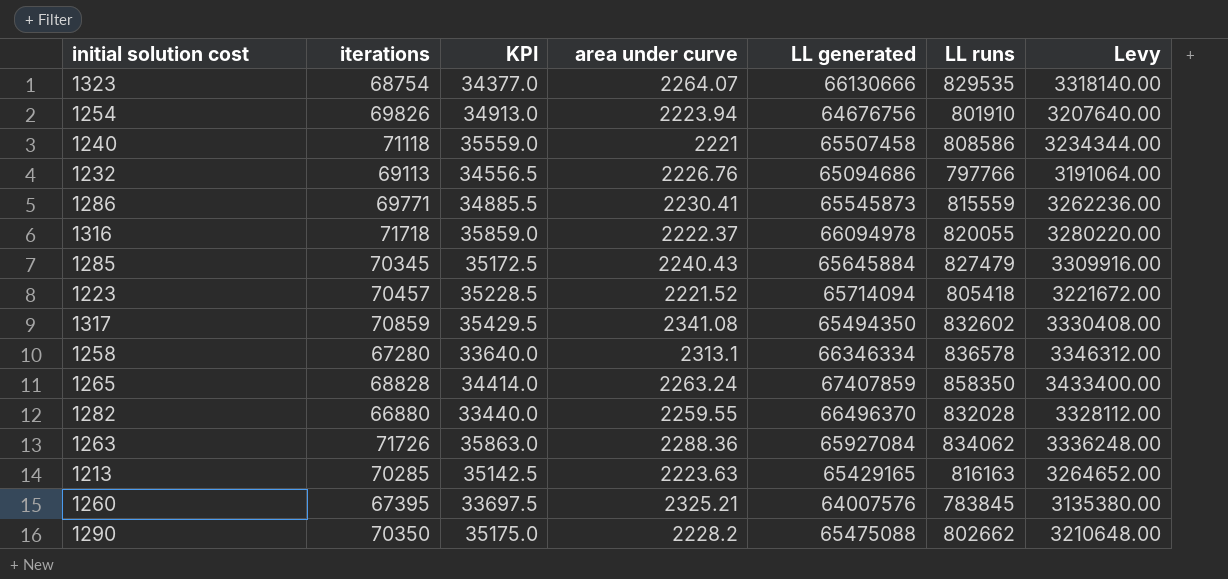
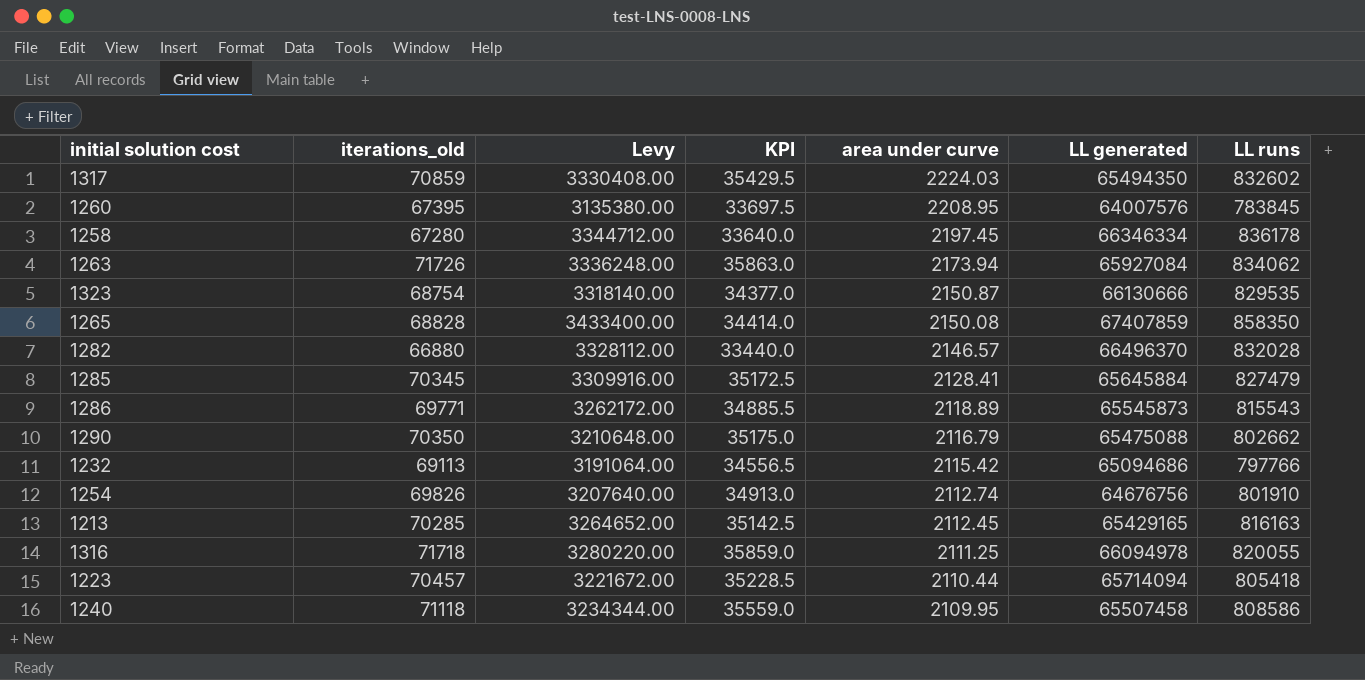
row order: none -> area under curve descending
column name: iterations -> iterations_old
column Levy | position: 7 -> 3
1317 | area under curve: 2341.08 -> 2224.03
1260 | area under curve: 2325.21 -> 2208.95
1258 | Levy: 3346312.00 -> 3344712.00
1258 | area under curve: 2313.1 -> 2197.45
1258 | LL runs: 836578 -> 836178
1263 | area under curve: 2288.36 -> 2173.94
1323 | area under curve: 2264.07 -> 2150.87
1265 | area under curve: 2263.24 -> 2150.08
1282 | area under curve: 2259.55 -> 2146.57
1285 | area under curve: 2240.43 -> 2128.41
1286 | Levy: 3262236.00 -> 3262172.00
1286 | area under curve: 2230.41 -> 2118.89
1286 | LL runs: 815559 -> 815543
1290 | area under curve: 2228.2 -> 2116.79
1232 | area under curve: 2226.76 -> 2115.42
1254 | area under curve: 2223.94 -> 2112.74
1213 | area under curve: 2223.63 -> 2112.45
1316 | area under curve: 2222.37 -> 2111.25
1223 | area under curve: 2221.52 -> 2110.44
1240 | area under curve: 2221 -> 2109.95

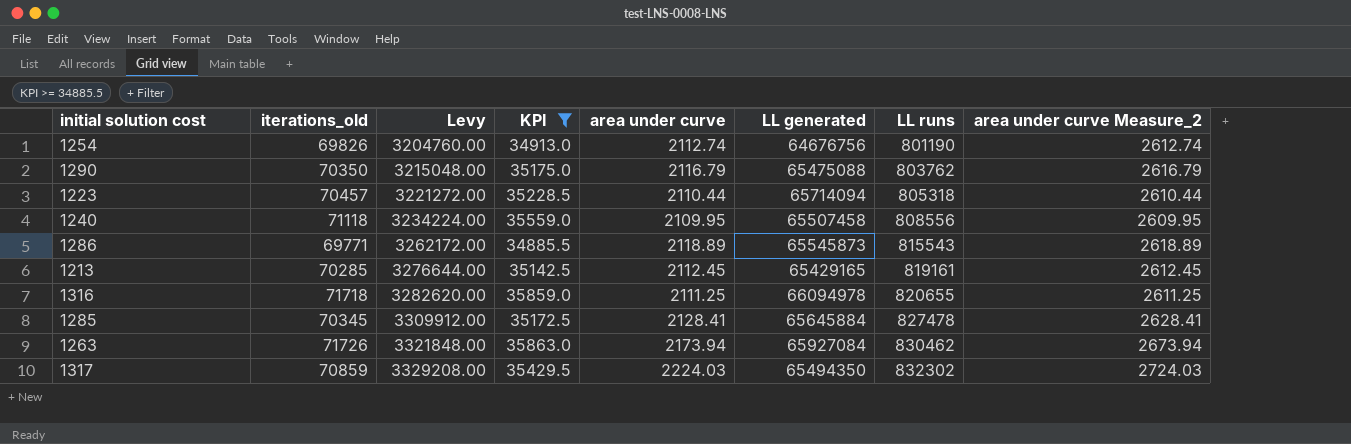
filter: none -> KPI >= 34885.5
row order: area under curve descending -> Levy ascending
column area under curve Measure_2 | formula: none -> [area under curve] + 500
1254 | Levy: 3207640.00 -> 3204760.00
1254 | LL runs: 801910 -> 801190
1290 | Levy: 3210648.00 -> 3215048.00
1290 | LL runs: 802662 -> 803762
1223 | Levy: 3221672.00 -> 3221272.00
1223 | LL runs: 805418 -> 805318
1240 | Levy: 3234344.00 -> 3234224.00
1240 | LL runs: 808586 -> 808556
1213 | Levy: 3264652.00 -> 3276644.00
1213 | LL runs: 816163 -> 819161
1316 | Levy: 3280220.00 -> 3282620.00
1316 | LL runs: 820055 -> 820655
1285 | Levy: 3309916.00 -> 3309912.00
1285 | LL runs: 827479 -> 827478
1263 | Levy: 3336248.00 -> 3321848.00
1263 | LL runs: 834062 -> 830462
1317 | Levy: 3330408.00 -> 3329208.00
1317 | LL runs: 832602 -> 832302

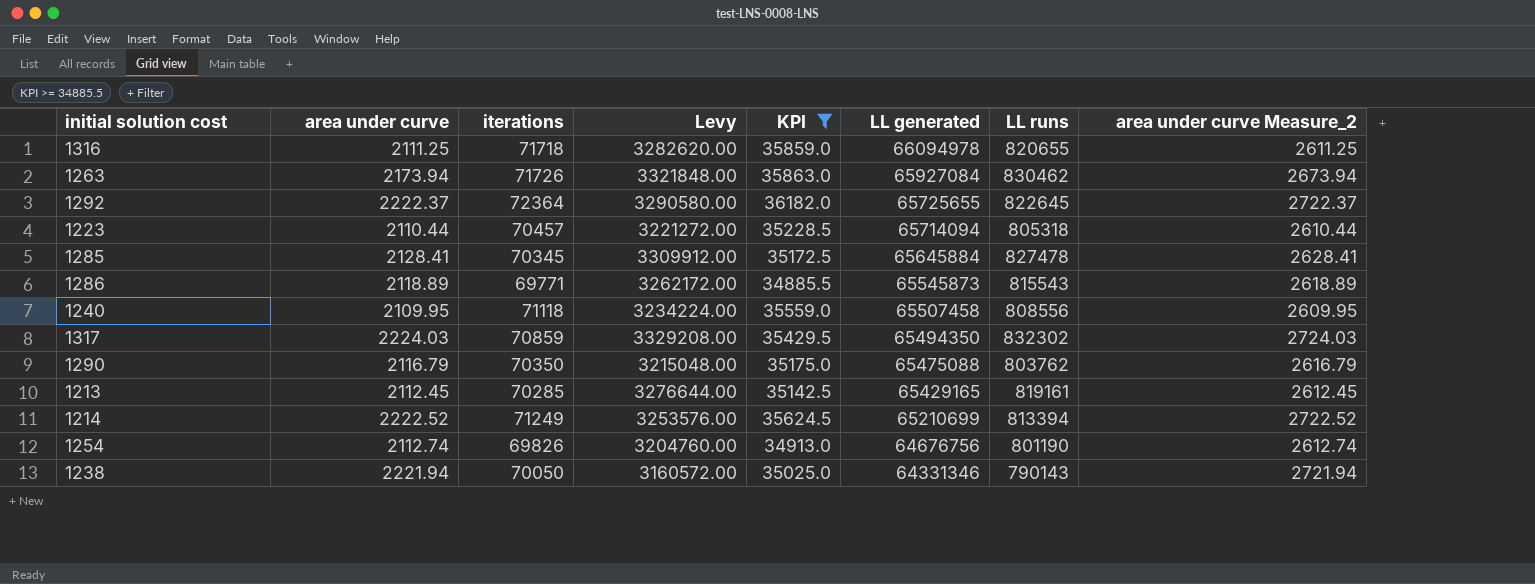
row order: Levy ascending -> LL generated descending
column area under curve | position: 5 -> 2
column name: iterations_old -> iterations
row 1292: none -> 2222.37 | 72364 | 3290580.00 | 36182.0 | 65725655 | 822645 | 2722.37
row 1214: none -> 2222.52 | 71249 | 3253576.00 | 35624.5 | 65210699 | 813394 | 2722.52
row 1238: none -> 2221.94 | 70050 | 3160572.00 | 35025.0 | 64331346 | 790143 | 2721.94

